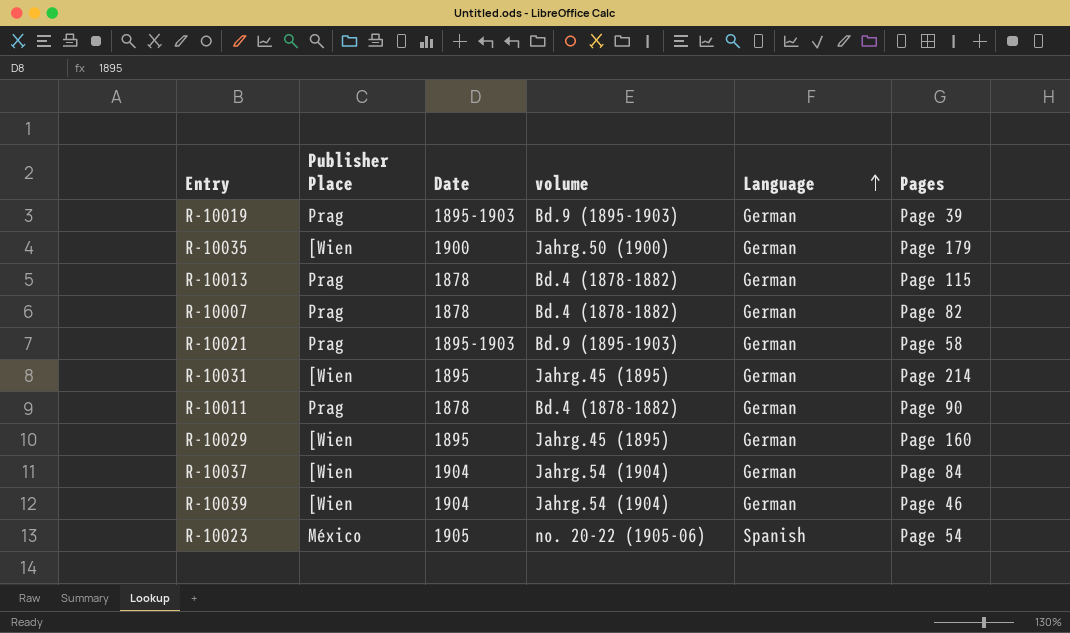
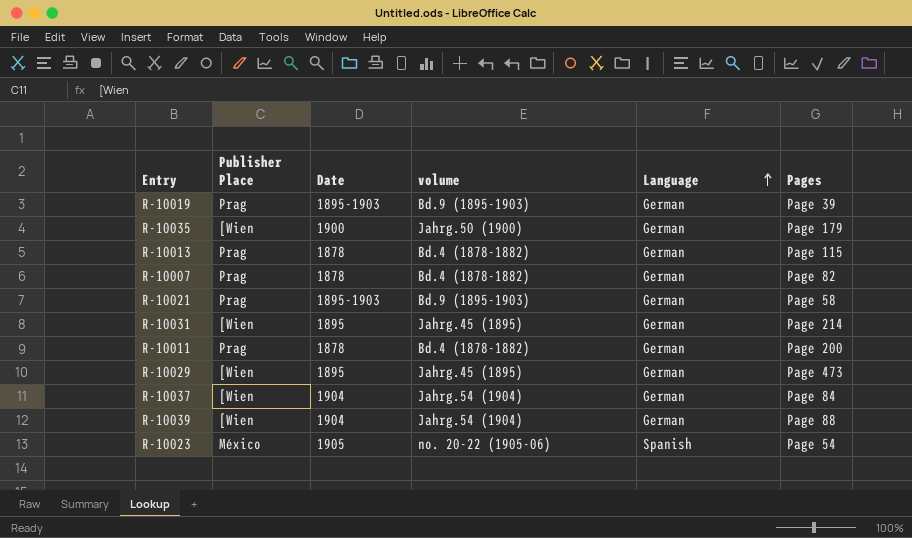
R-10011 | Pages: Page 90 -> Page 200
R-10029 | Pages: Page 160 -> Page 473
R-10039 | Pages: Page 46 -> Page 88

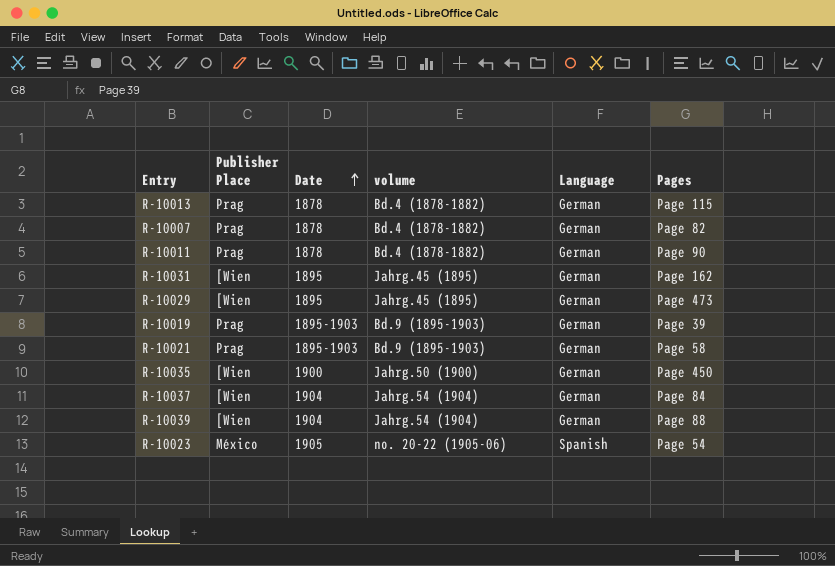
row order: Language ascending -> Date ascending
R-10011 | Pages: Page 200 -> Page 90
R-10031 | Pages: Page 214 -> Page 162
R-10035 | Pages: Page 179 -> Page 450

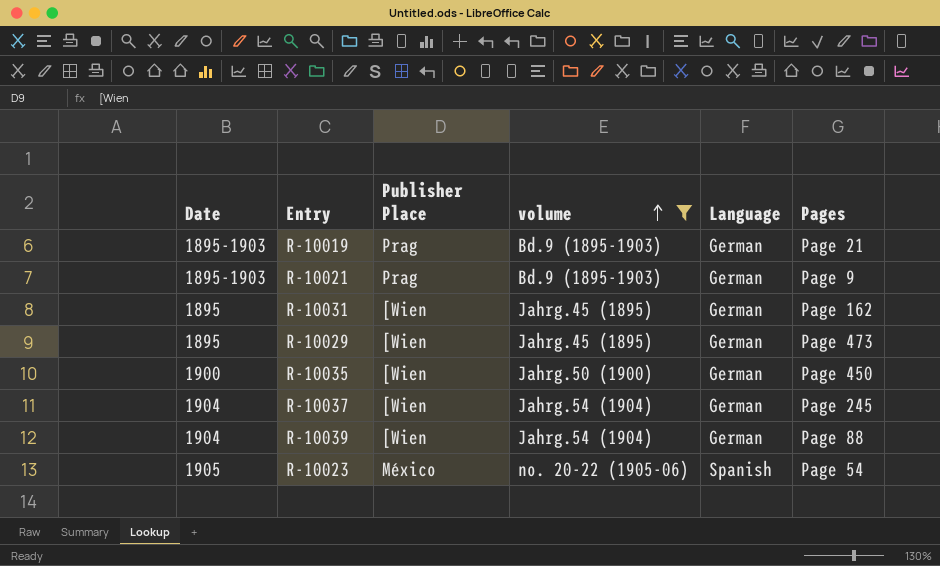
filter: none -> volume != Bd.4 (1878-1882)
row order: Date ascending -> volume ascending
column Date | position: 3 -> 1
R-10019 | Pages: Page 39 -> Page 21
R-10021 | Pages: Page 58 -> Page 9
R-10037 | Pages: Page 84 -> Page 245

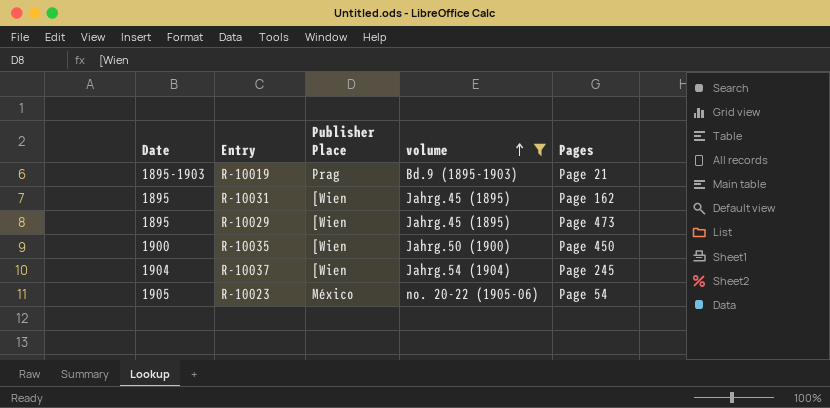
column Language | position: 5 -> none
row R-10021: 1895-1903 | Prag | Bd.9 (1895-1903) | German | Page 9 -> none
row R-10039: 1904 | [Wien | Jahrg.54 (1904) | German | Page 88 -> none

